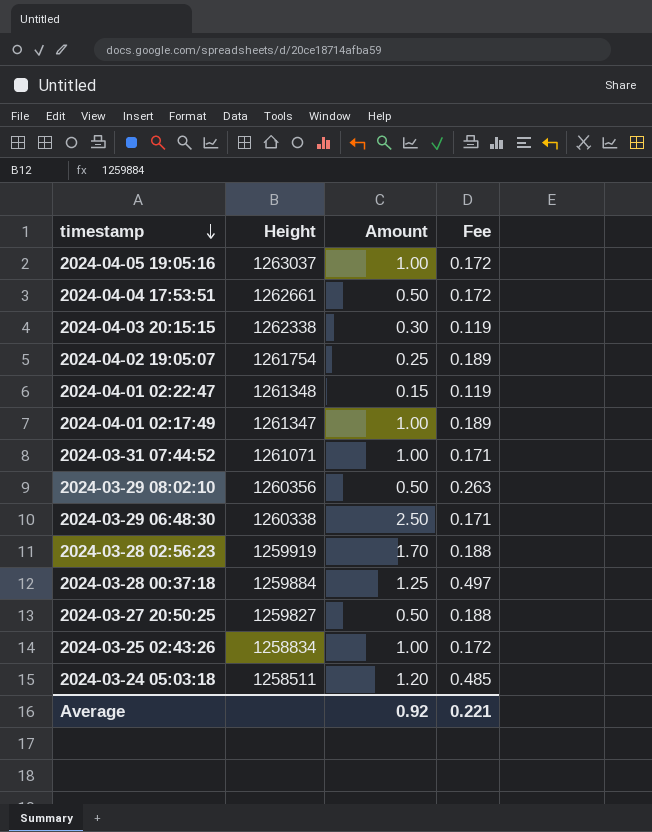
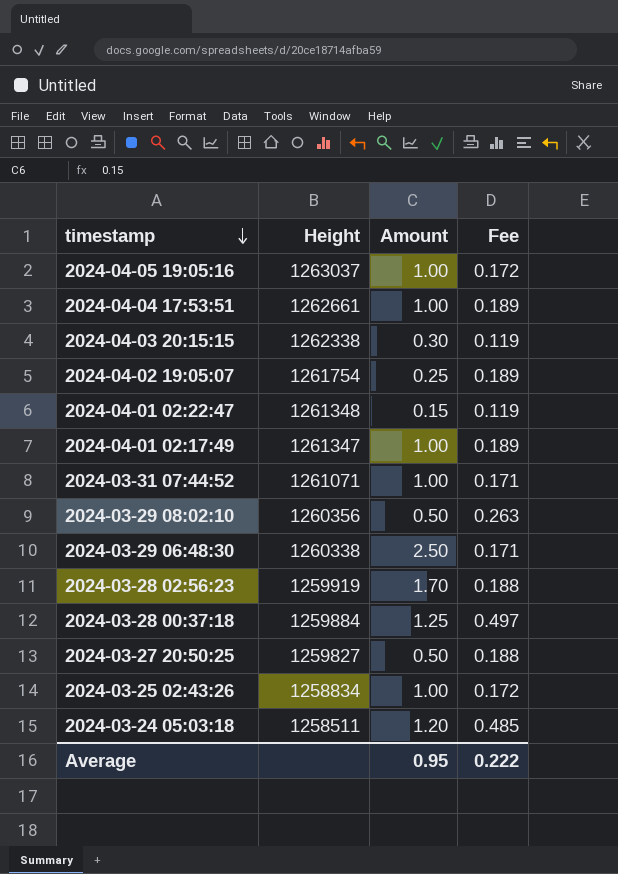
2024-04-04 17:53:51 | Amount: 0.50 -> 1.00
2024-04-04 17:53:51 | Fee: 0.172 -> 0.189
Average | Amount: 0.92 -> 0.95
Average | Fee: 0.221 -> 0.222

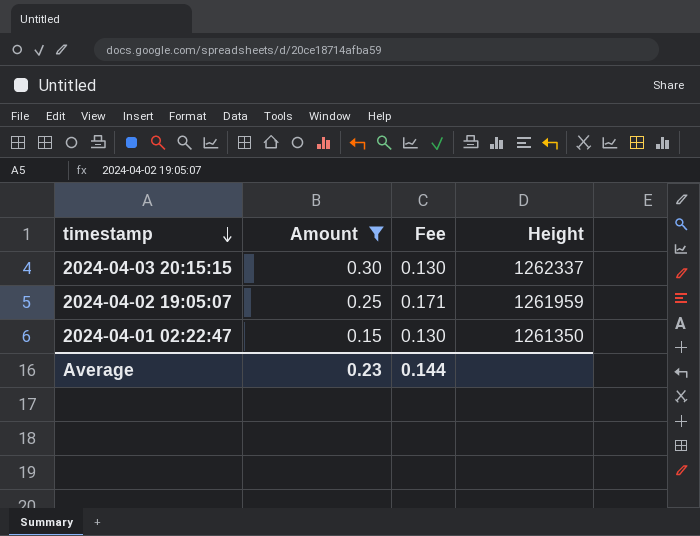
filter: none -> Amount <= 0.30
column Height | position: 2 -> 4
2024-04-03 20:15:15 | Fee: 0.119 -> 0.130
2024-04-03 20:15:15 | Height: 1262338 -> 1262337
2024-04-02 19:05:07 | Fee: 0.189 -> 0.171
2024-04-02 19:05:07 | Height: 1261754 -> 1261959
2024-04-01 02:22:47 | Fee: 0.119 -> 0.130
2024-04-01 02:22:47 | Height: 1261348 -> 1261350
Average | Amount: 0.95 -> 0.23
Average | Fee: 0.222 -> 0.144

